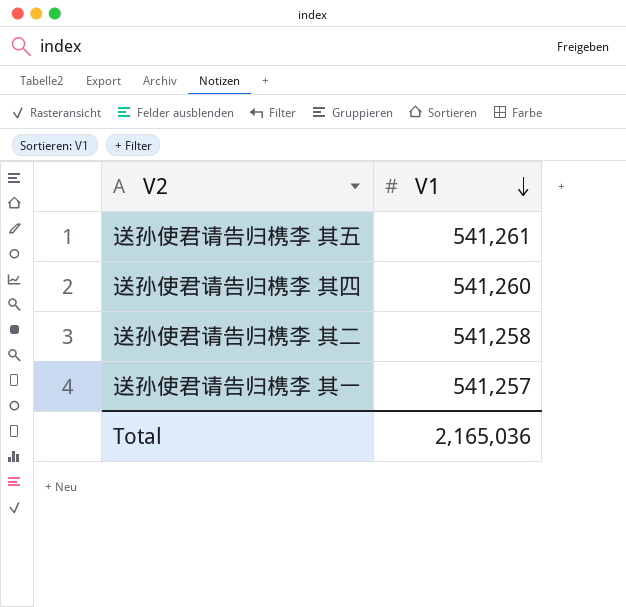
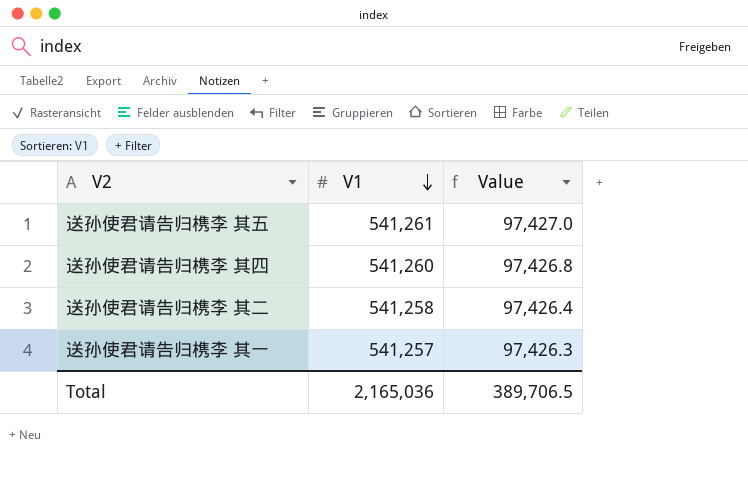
column Value | formula: none -> [V1] * 0.18

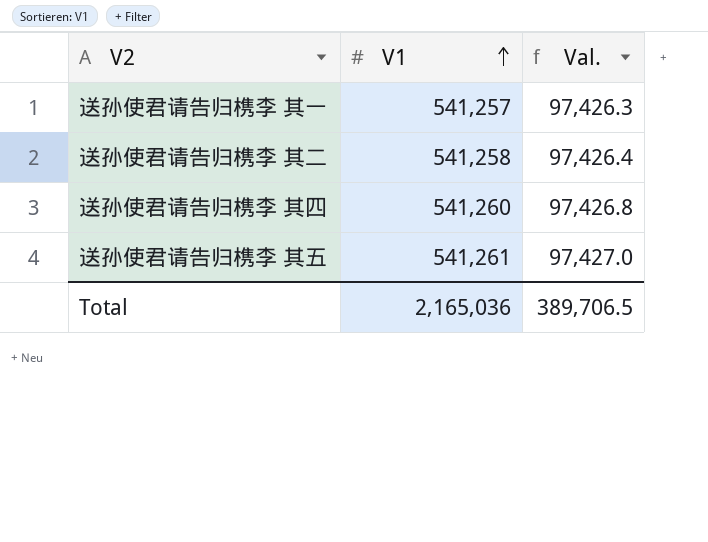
row order: V1 descending -> V1 ascending
column name: Value -> Val.

